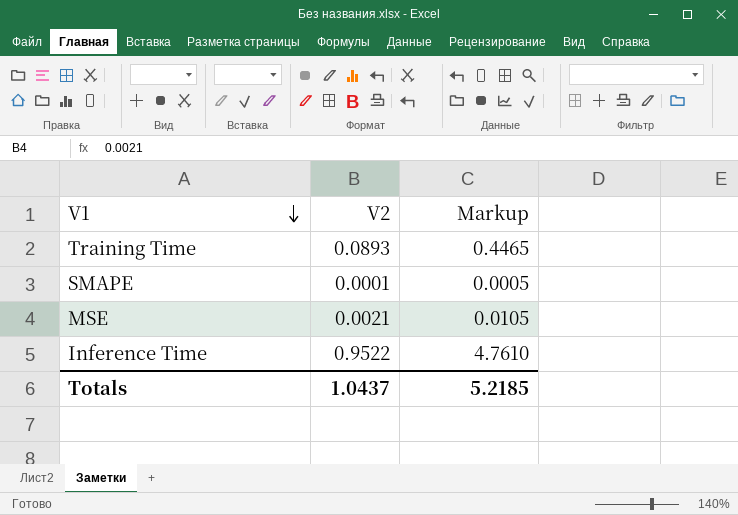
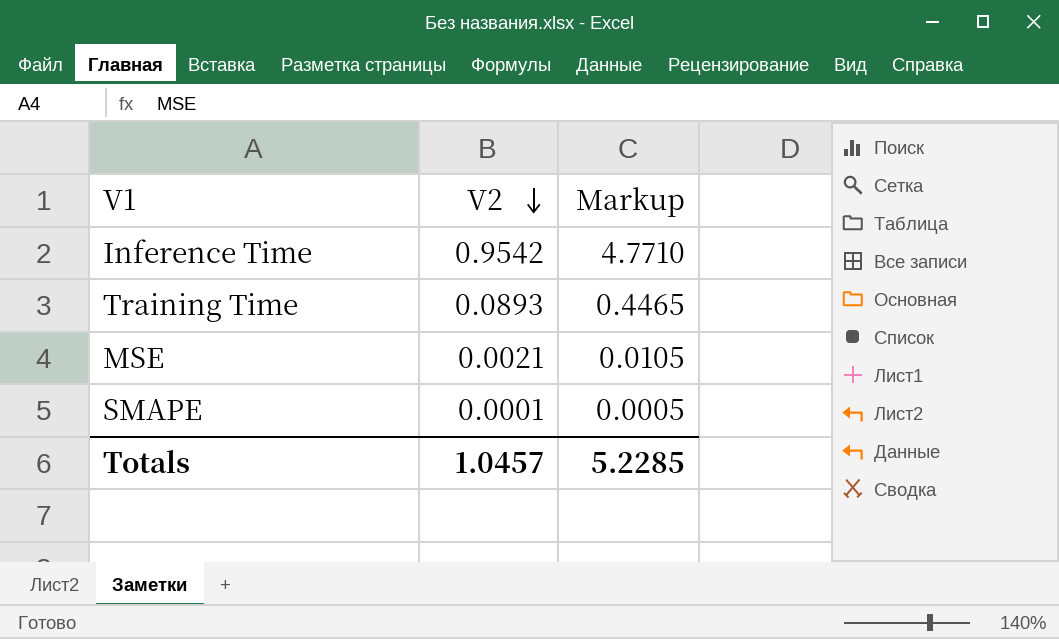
row order: V1 descending -> V2 descending
Inference Time | V2: 0.9522 -> 0.9542
Inference Time | Markup: 4.7610 -> 4.7710
Totals | V2: 1.0437 -> 1.0457
Totals | Markup: 5.2185 -> 5.2285

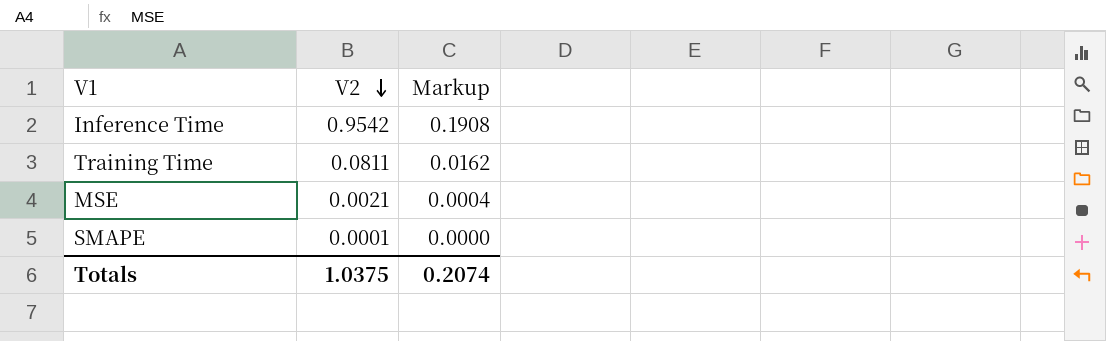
column Markup | formula: [V2] * 5 -> [V2] * 0.2
Training Time | V2: 0.0893 -> 0.0811
Totals | V2: 1.0457 -> 1.0375
Totals | Markup: 5.2285 -> 0.2074

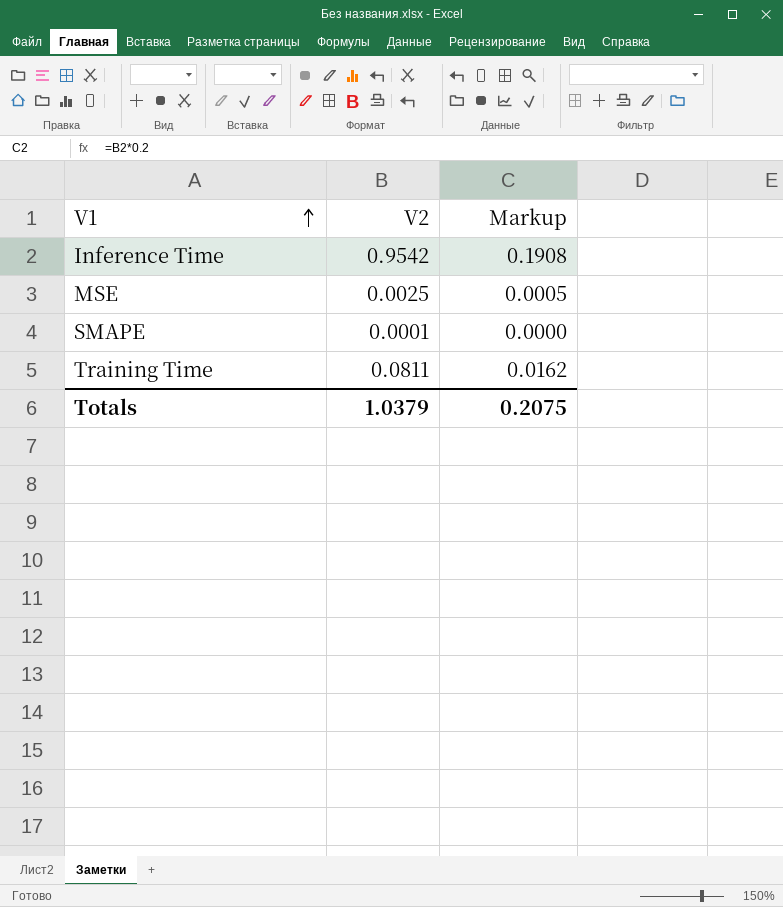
row order: V2 descending -> V1 ascending
MSE | V2: 0.0021 -> 0.0025
MSE | Markup: 0.0004 -> 0.0005
Totals | V2: 1.0375 -> 1.0379
Totals | Markup: 0.2074 -> 0.2075

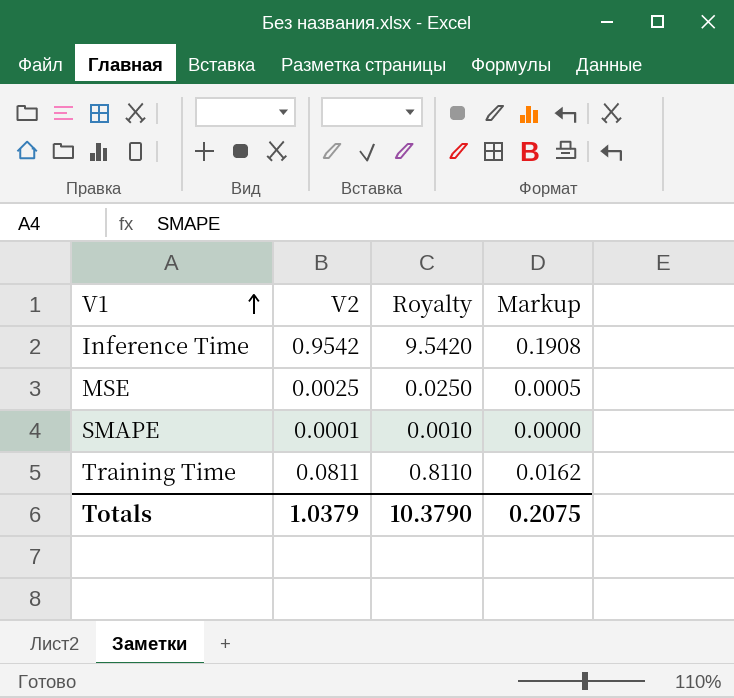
column Royalty | formula: none -> [V2] * 10

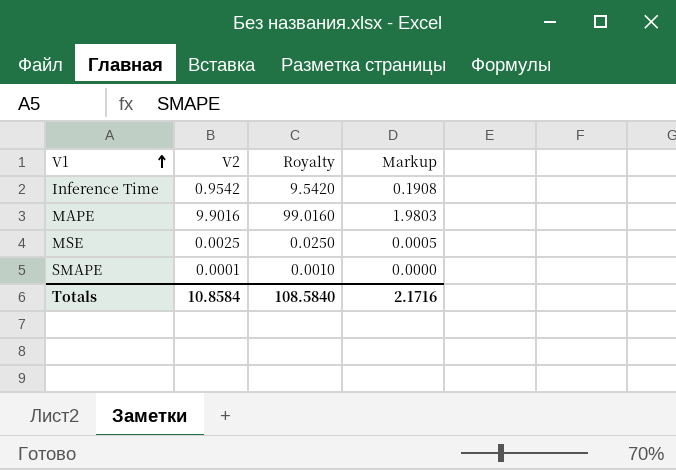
row Training Time: 0.0811 | 0.8110 | 0.0162 -> none
row MAPE: none -> 9.9016 | 99.0160 | 1.9803
Totals | V2: 1.0379 -> 10.8584
Totals | Royalty: 10.3790 -> 108.5840
Totals | Markup: 0.2075 -> 2.1716

